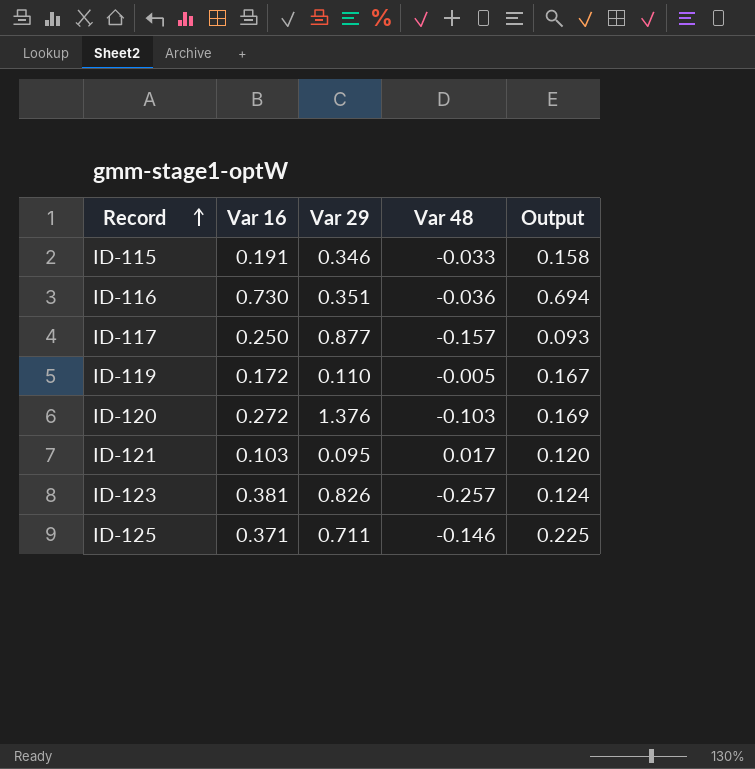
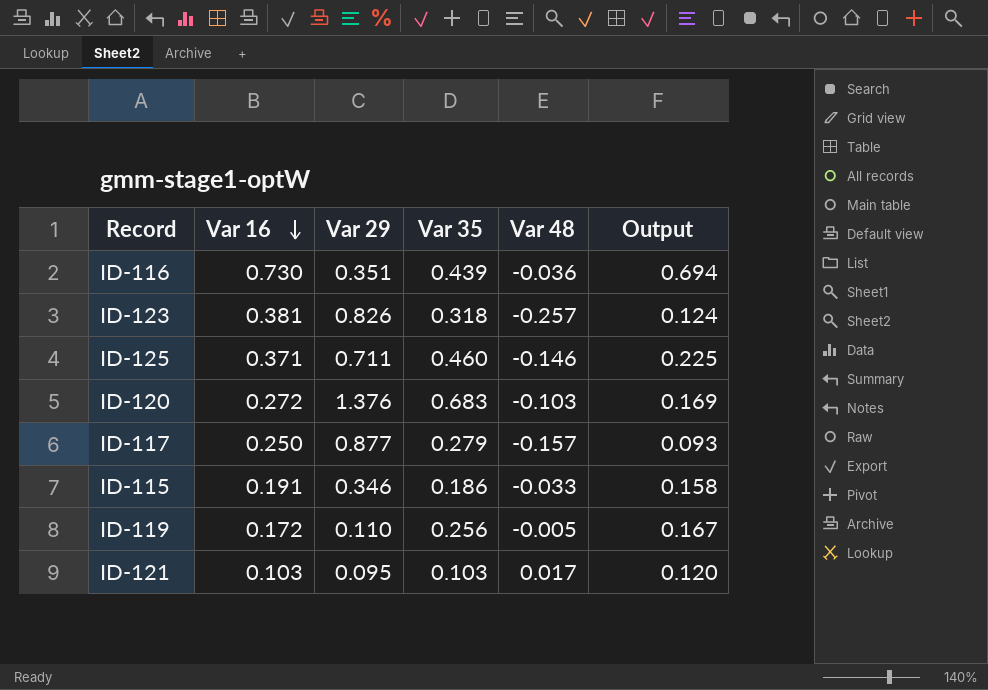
row order: Record ascending -> Var 16 descending
column Var 35 | position: none -> 4

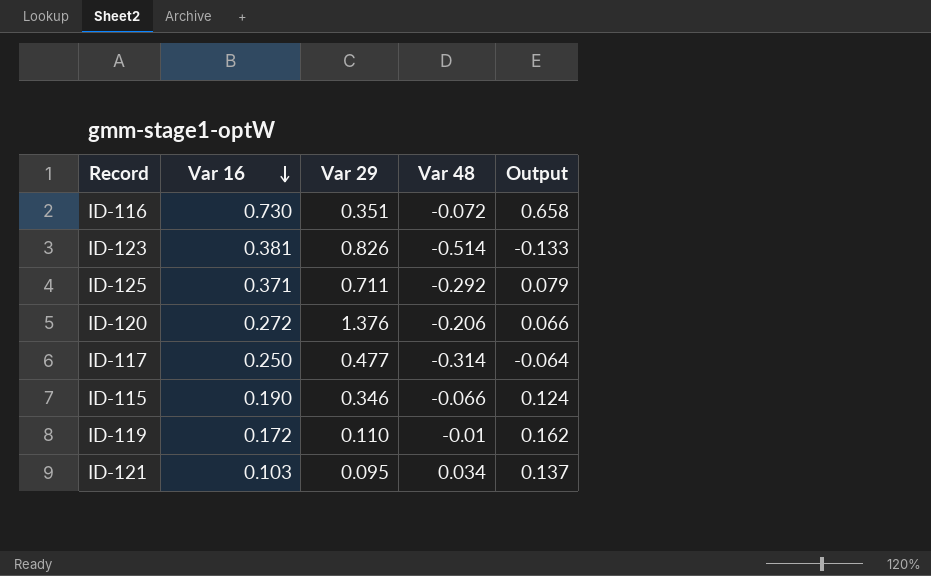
column Var 35 | position: 4 -> none
ID-116 | Var 48: -0.036 -> -0.072
ID-116 | Output: 0.694 -> 0.658
ID-123 | Var 48: -0.257 -> -0.514
ID-123 | Output: 0.124 -> -0.133
ID-125 | Var 48: -0.146 -> -0.292
ID-125 | Output: 0.225 -> 0.079
ID-120 | Var 48: -0.103 -> -0.206
ID-120 | Output: 0.169 -> 0.066
ID-117 | Var 29: 0.877 -> 0.477
ID-117 | Var 48: -0.157 -> -0.314
ID-117 | Output: 0.093 -> -0.064
ID-115 | Var 16: 0.191 -> 0.190
ID-115 | Var 48: -0.033 -> -0.066
ID-115 | Output: 0.158 -> 0.124
ID-119 | Var 48: -0.005 -> -0.01
ID-119 | Output: 0.167 -> 0.162
ID-121 | Var 48: 0.017 -> 0.034
ID-121 | Output: 0.120 -> 0.137

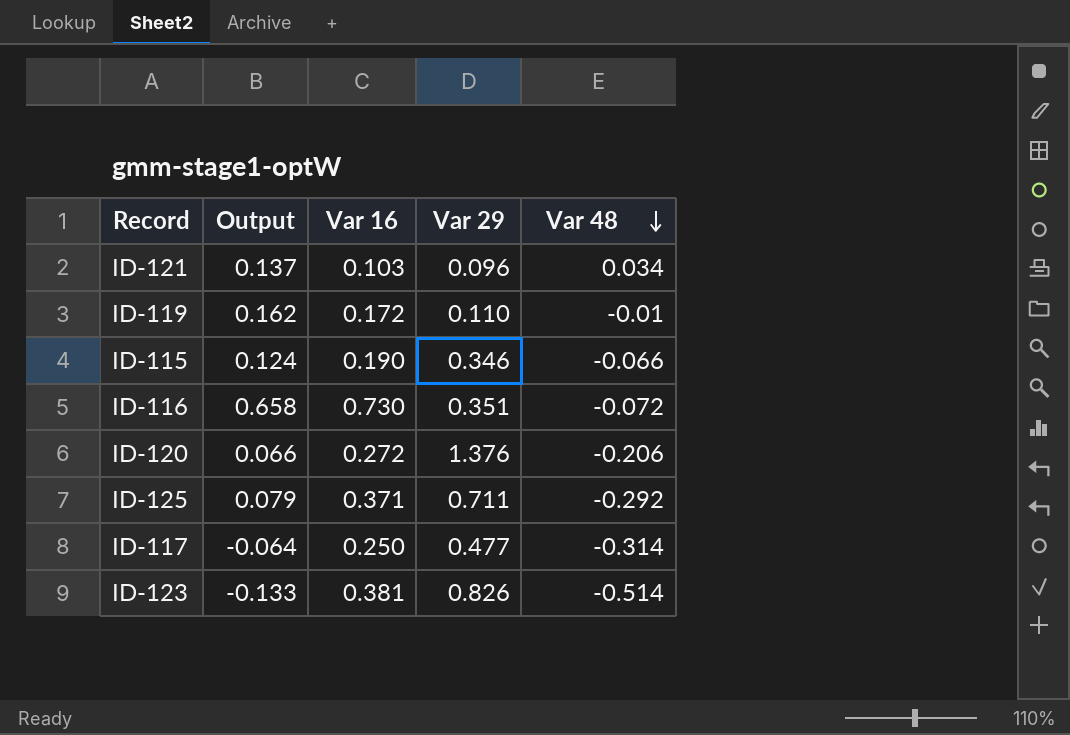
row order: Var 16 descending -> Var 48 descending
column Output | position: 5 -> 2
ID-121 | Var 29: 0.095 -> 0.096

